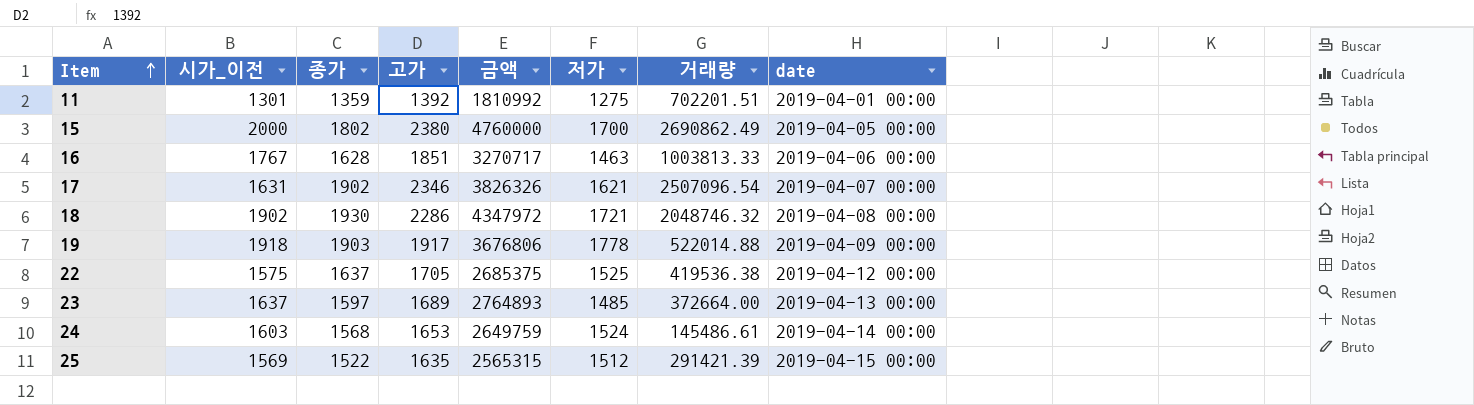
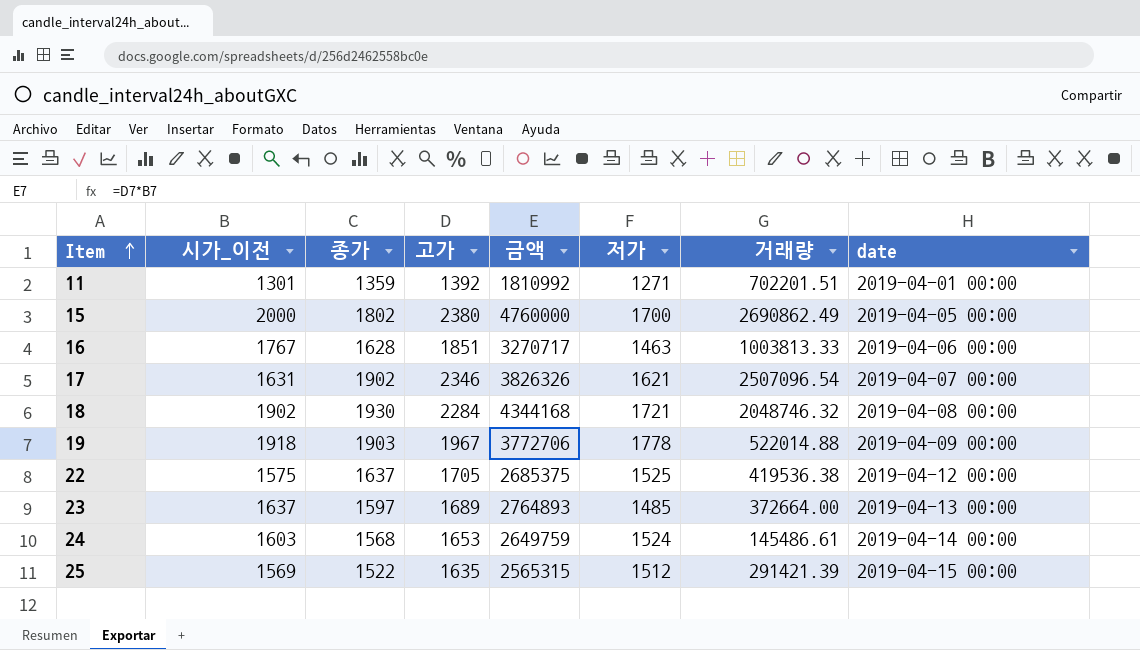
11 | 저가: 1275 -> 1271
18 | 고가: 2286 -> 2284
18 | 금액: 4347972 -> 4344168
19 | 고가: 1917 -> 1967
19 | 금액: 3676806 -> 3772706

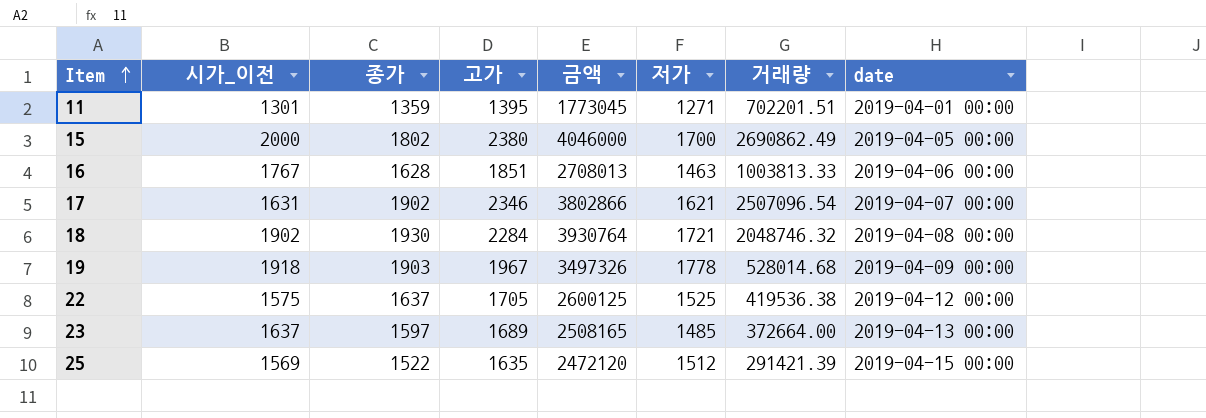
column 금액 | formula: [시가_이전] * [고가] -> [고가] * [저가]
row 24: 1603 | 1568 | 1653 | 2649759 | 1524 | 145486.61 | 2019-04-14 00:00 -> none
11 | 고가: 1392 -> 1395
19 | 거래량: 522014.88 -> 528014.68

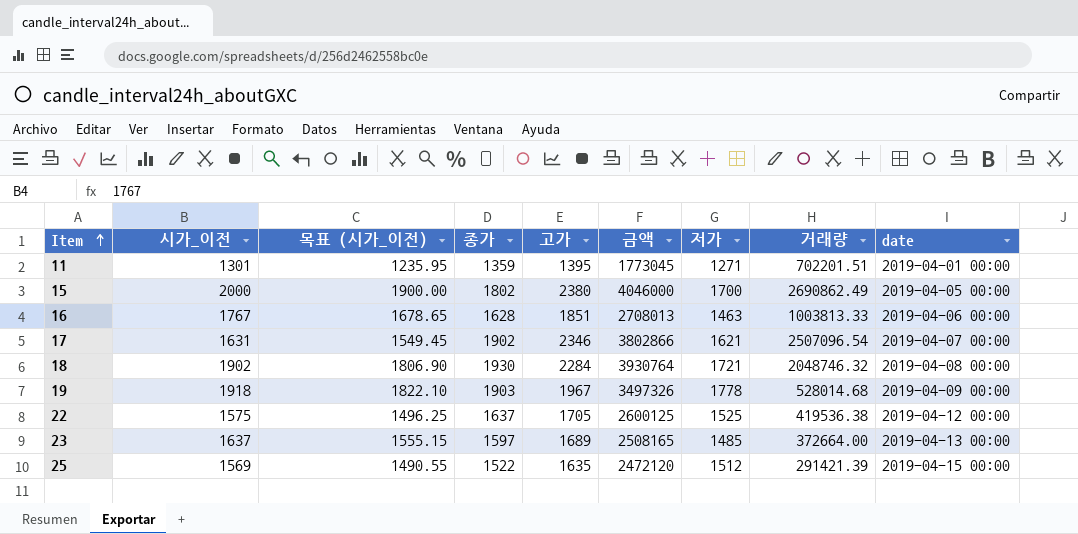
column 목표 (시가_이전) | formula: none -> [시가_이전] * 0.95

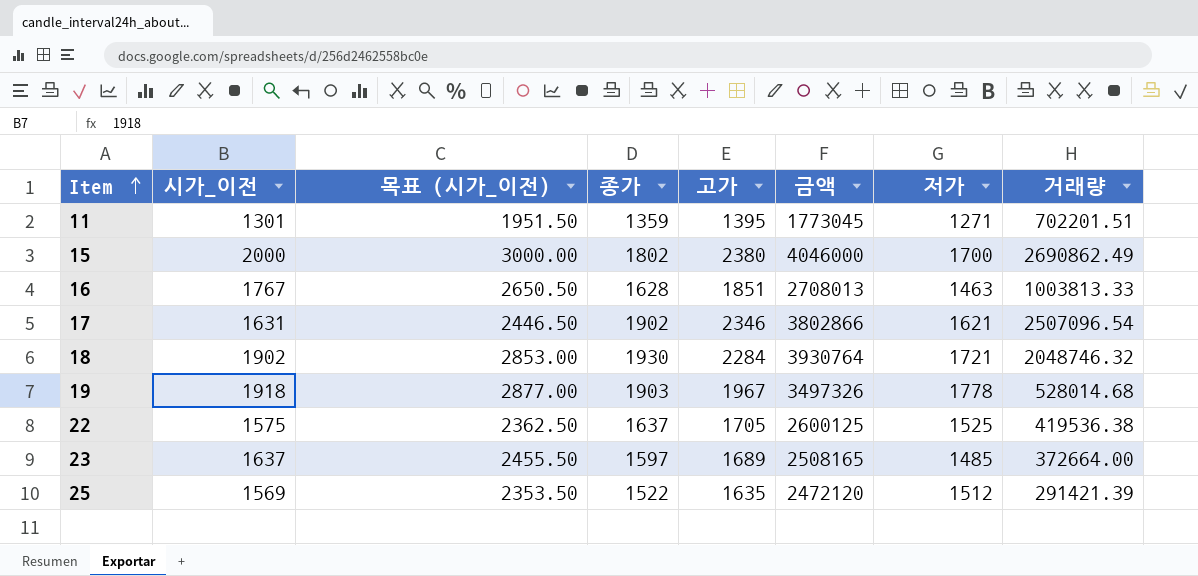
column date | position: 9 -> none
column 목표 (시가_이전) | formula: [시가_이전] * 0.95 -> [시가_이전] * 1.5

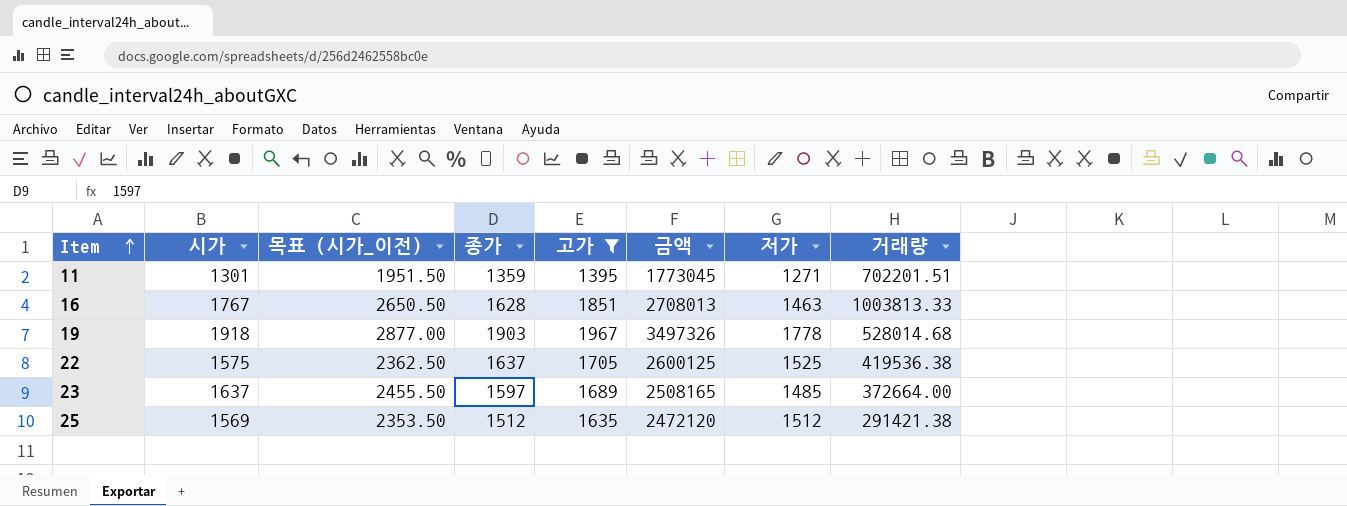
filter: none -> 고가 <= 1967
column name: 시가_이전 -> 시가
25 | 종가: 1522 -> 1512
25 | 거래량: 291421.39 -> 291421.38

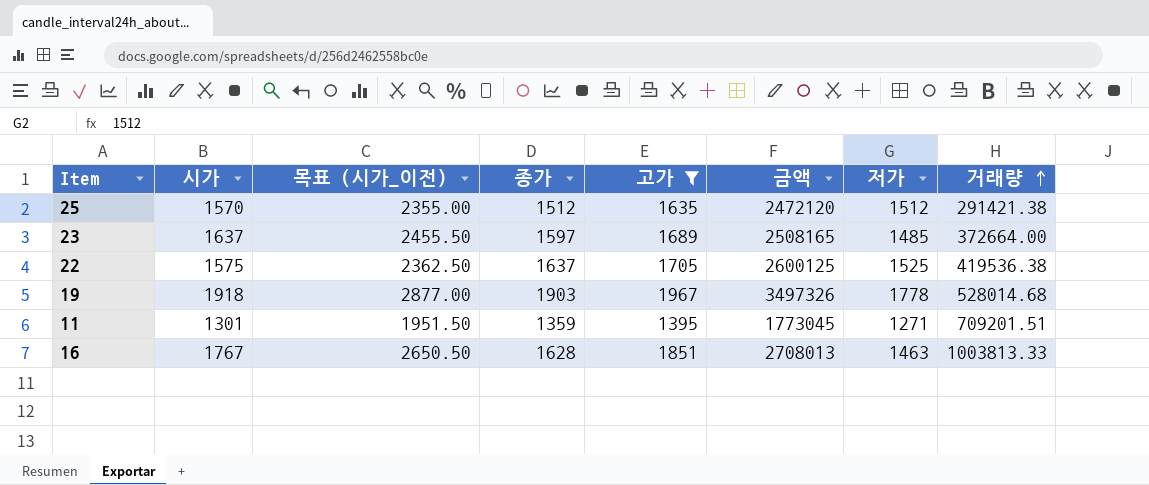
row order: Item ascending -> 거래량 ascending
25 | 시가: 1569 -> 1570
25 | 목표 (시가_이전): 2353.50 -> 2355.00
11 | 거래량: 702201.51 -> 709201.51

